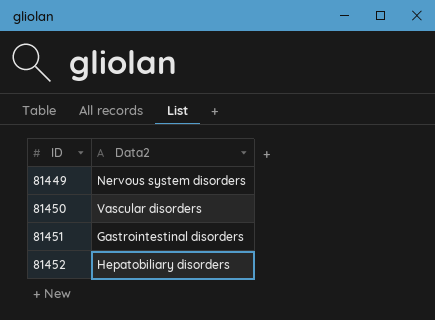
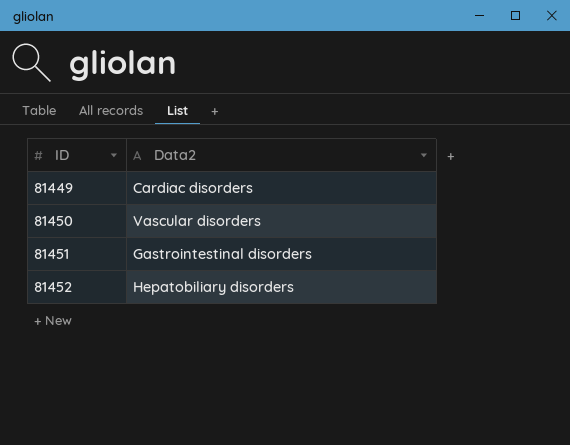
81449 | Data2: Nervous system disorders -> Cardiac disorders

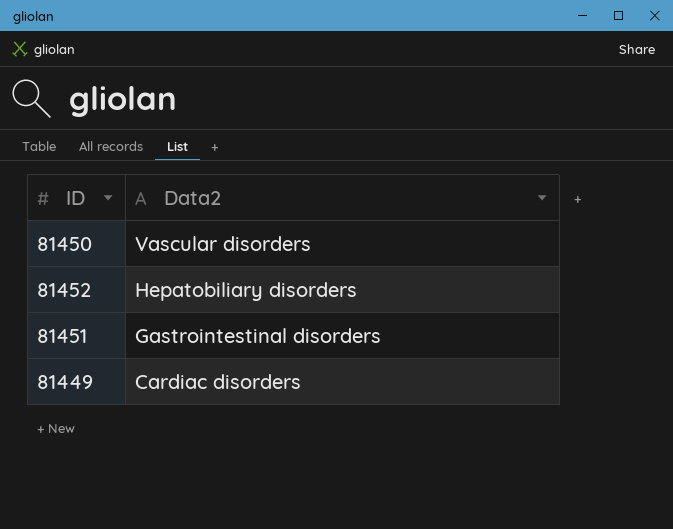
row order: ID ascending -> Data2 descending

